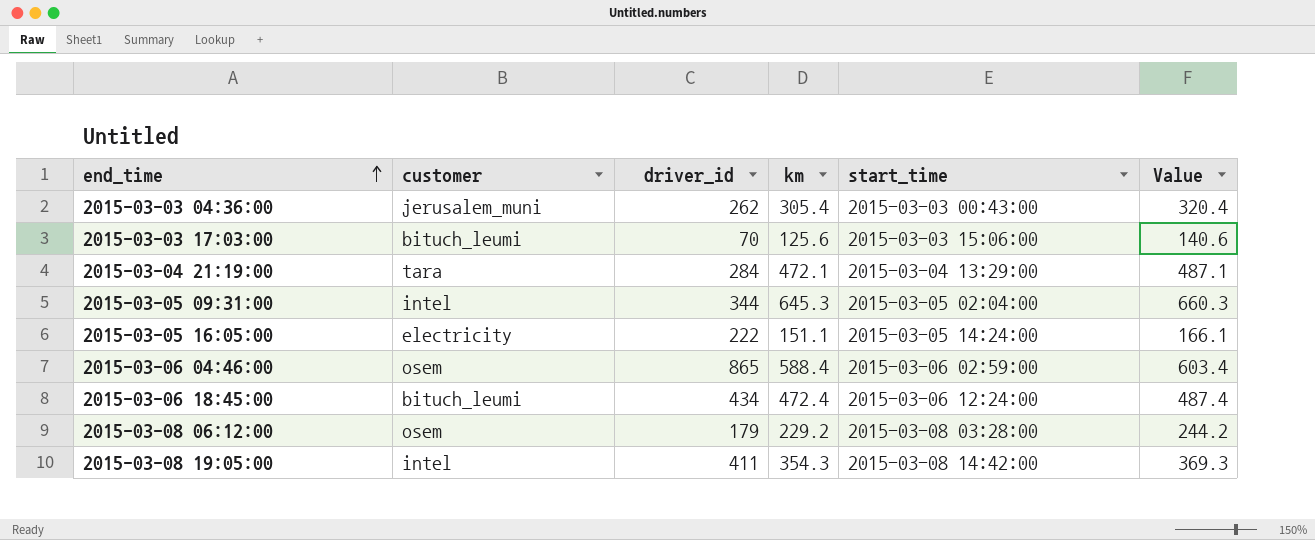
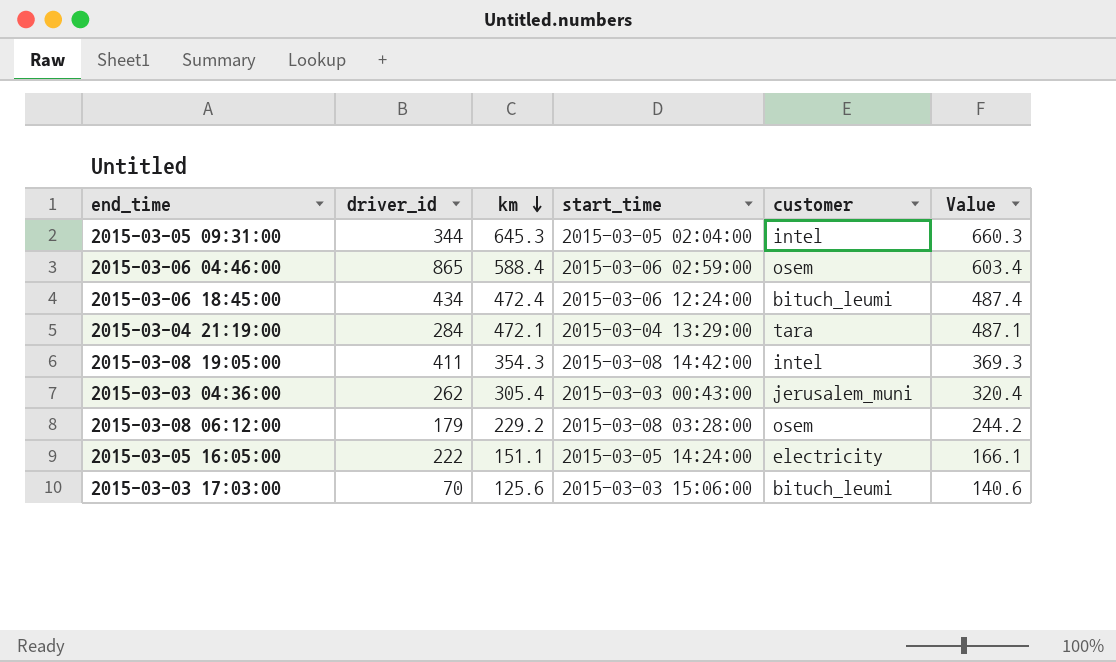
row order: end_time ascending -> km descending
column customer | position: 2 -> 5

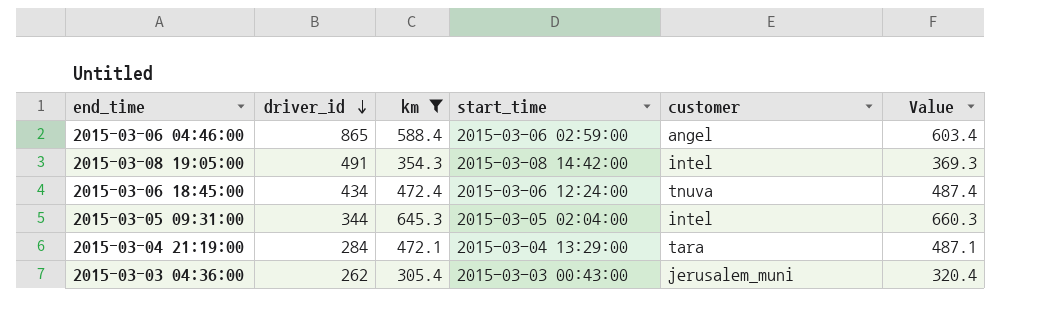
filter: none -> km >= 305.4
row order: km descending -> driver_id descending
2015-03-06 04:46:00 | customer: osem -> angel
2015-03-08 19:05:00 | driver_id: 411 -> 491
2015-03-06 18:45:00 | customer: bituch_leumi -> tnuva

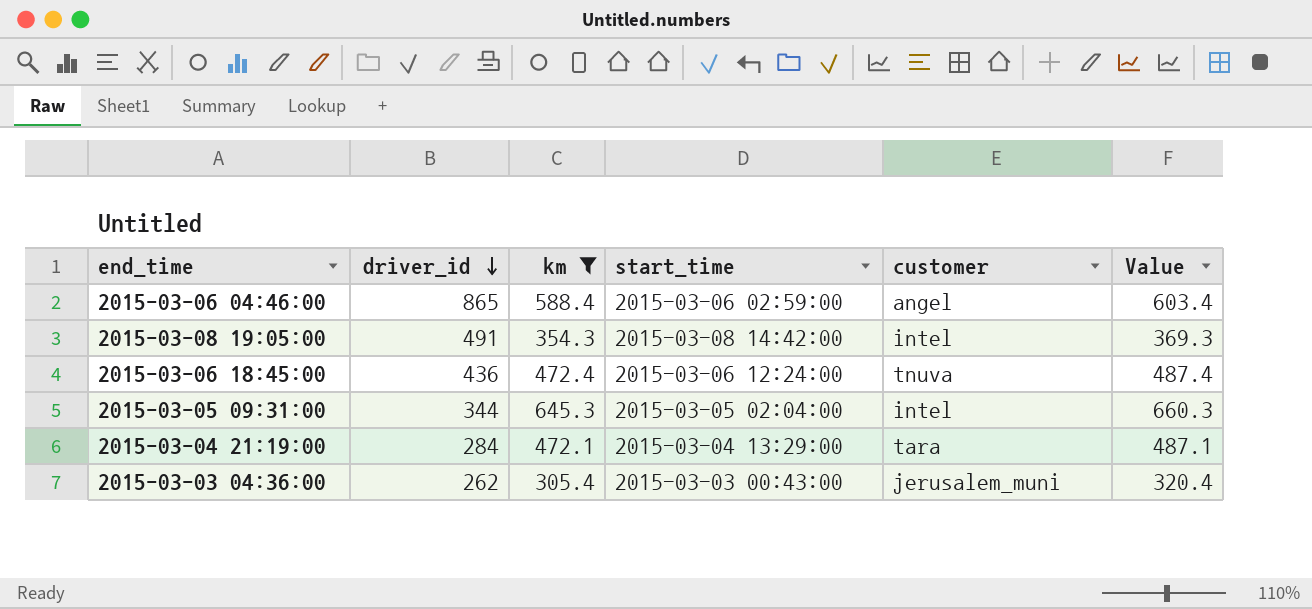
2015-03-06 18:45:00 | driver_id: 434 -> 436

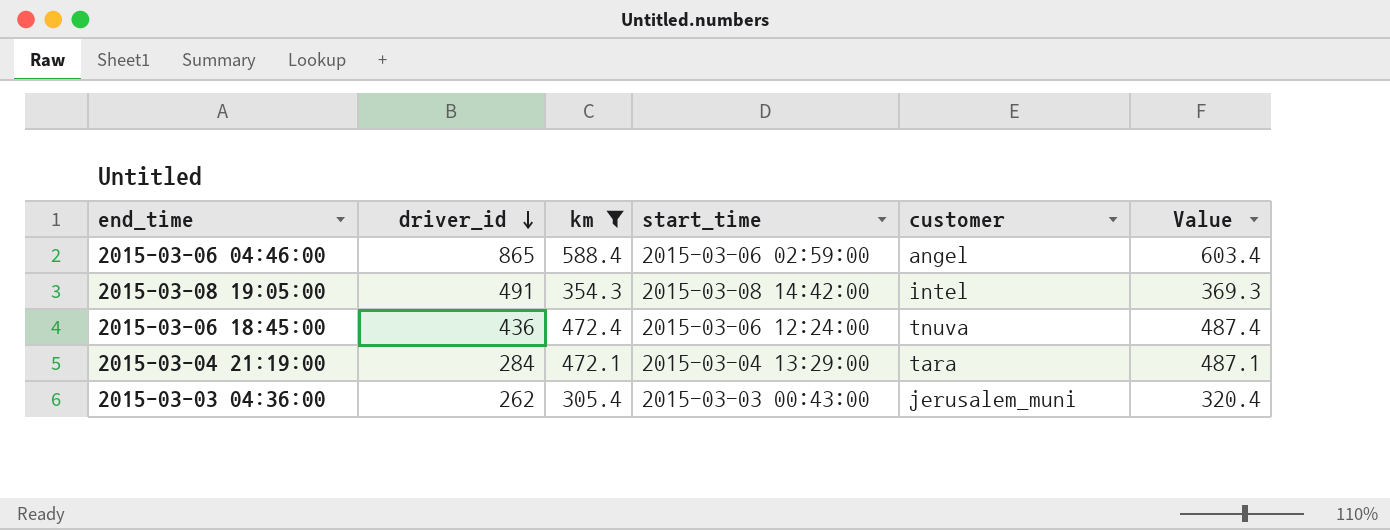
row 2015-03-05 09:31:00: 344 | 645.3 | 2015-03-05 02:04:00 | intel | 660.3 -> none

